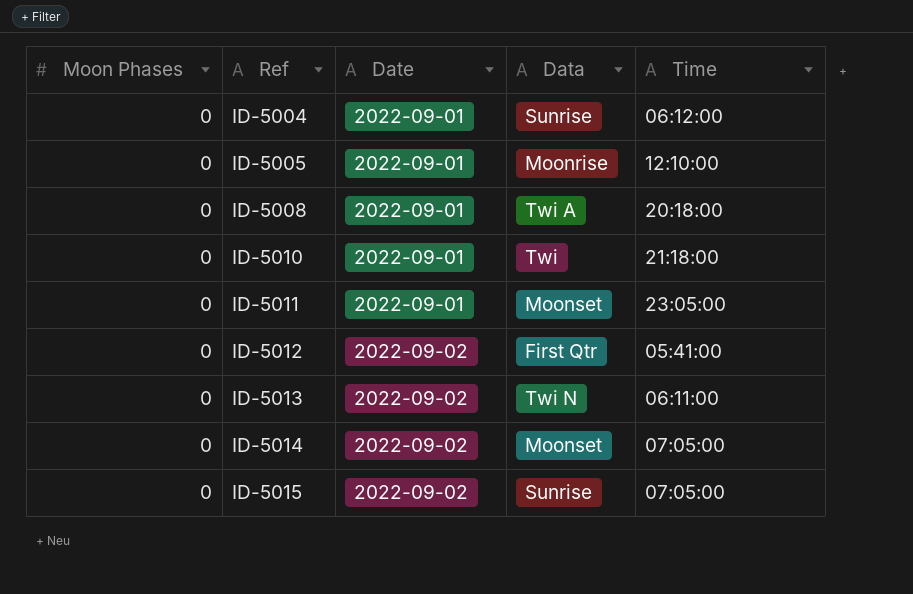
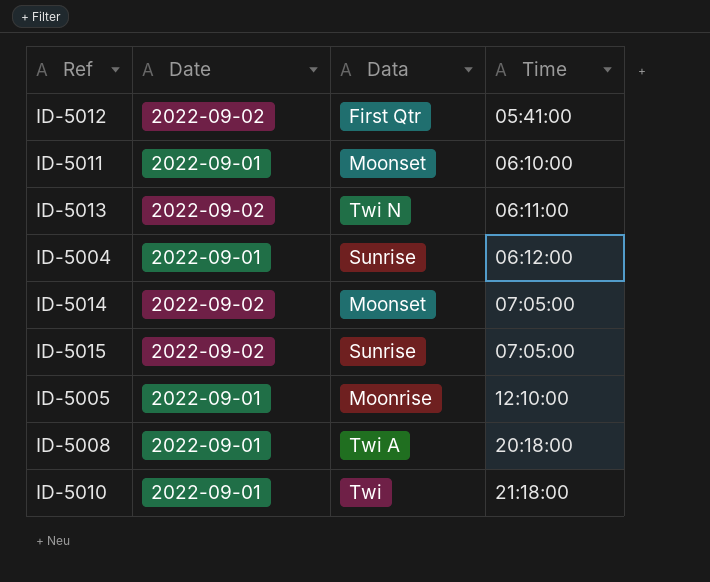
row order: Ref ascending -> Time ascending
column Moon Phases | position: 1 -> none
ID-5011 | Time: 23:05:00 -> 06:10:00

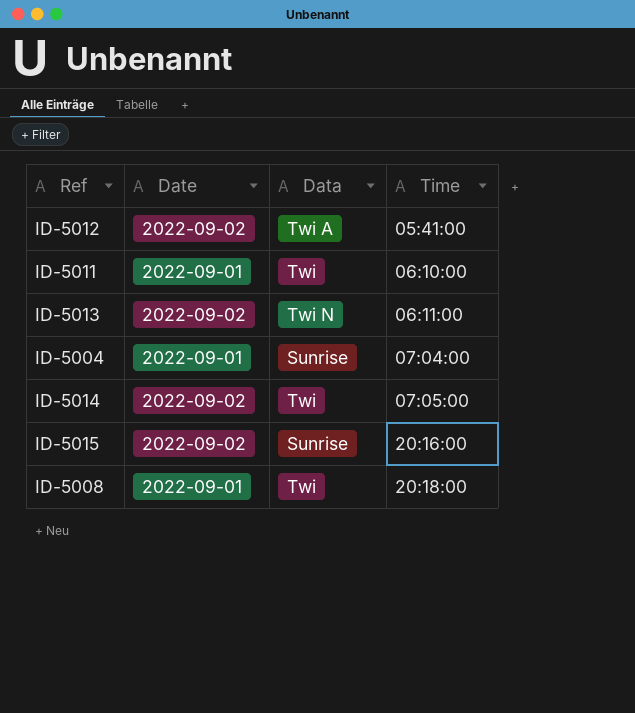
row ID-5005: 2022-09-01 | Moonrise | 12:10:00 -> none
row ID-5010: 2022-09-01 | Twi | 21:18:00 -> none
ID-5012 | Data: First Qtr -> Twi A
ID-5011 | Data: Moonset -> Twi
ID-5004 | Time: 06:12:00 -> 07:04:00
ID-5014 | Data: Moonset -> Twi
ID-5015 | Time: 07:05:00 -> 20:16:00
ID-5008 | Data: Twi A -> Twi

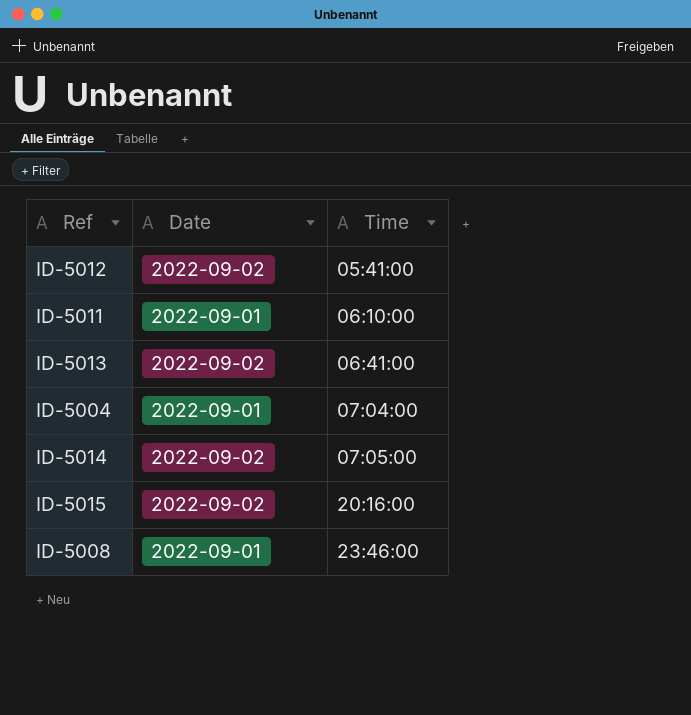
column Data | position: 3 -> none
ID-5013 | Time: 06:11:00 -> 06:41:00
ID-5008 | Time: 20:18:00 -> 23:46:00

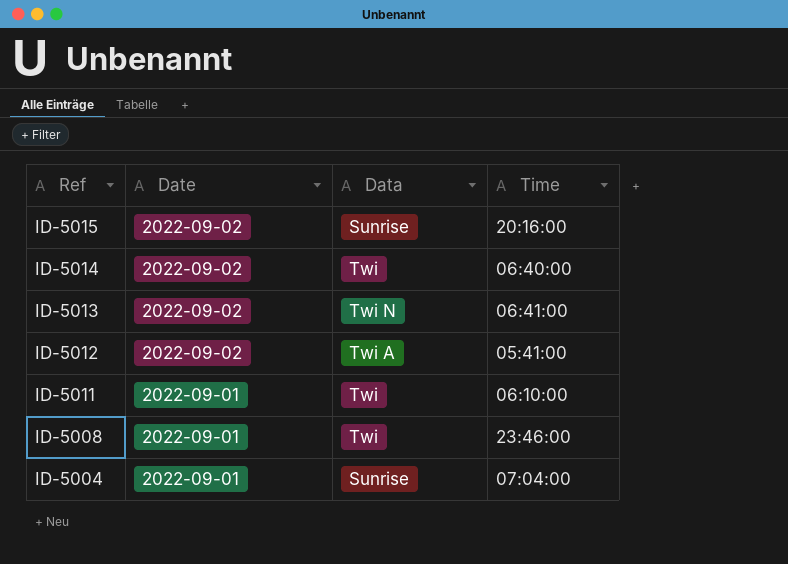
row order: Time ascending -> Ref descending
column Data | position: none -> 3
ID-5014 | Time: 07:05:00 -> 06:40:00

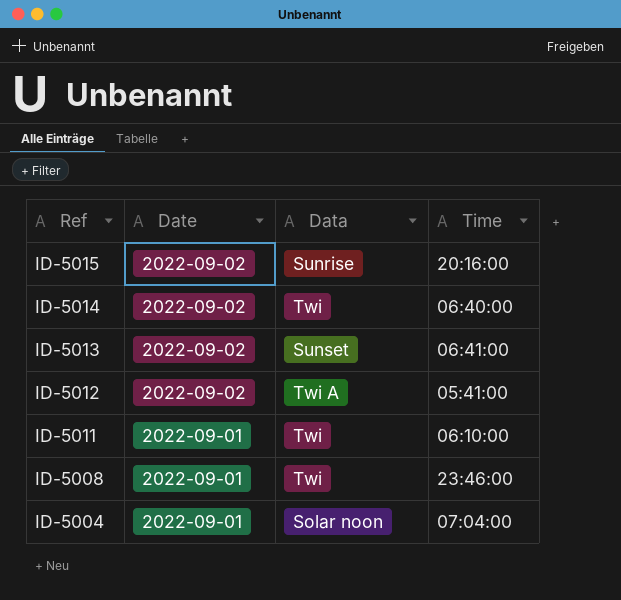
ID-5013 | Data: Twi N -> Sunset
ID-5004 | Data: Sunrise -> Solar noon

